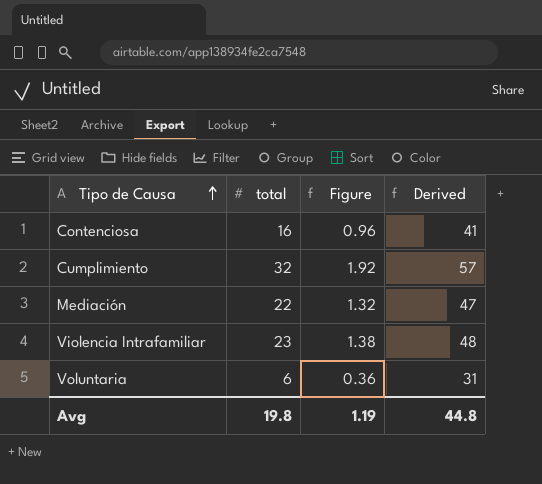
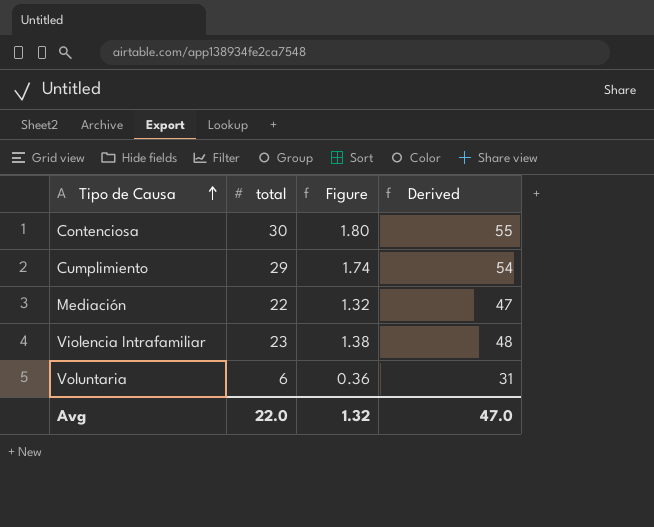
Contenciosa | total: 16 -> 30
Contenciosa | Figure: 0.96 -> 1.80
Contenciosa | Derived: 41 -> 55
Cumplimiento | total: 32 -> 29
Cumplimiento | Figure: 1.92 -> 1.74
Cumplimiento | Derived: 57 -> 54
Avg | total: 19.8 -> 22.0
Avg | Figure: 1.19 -> 1.32
Avg | Derived: 44.8 -> 47.0

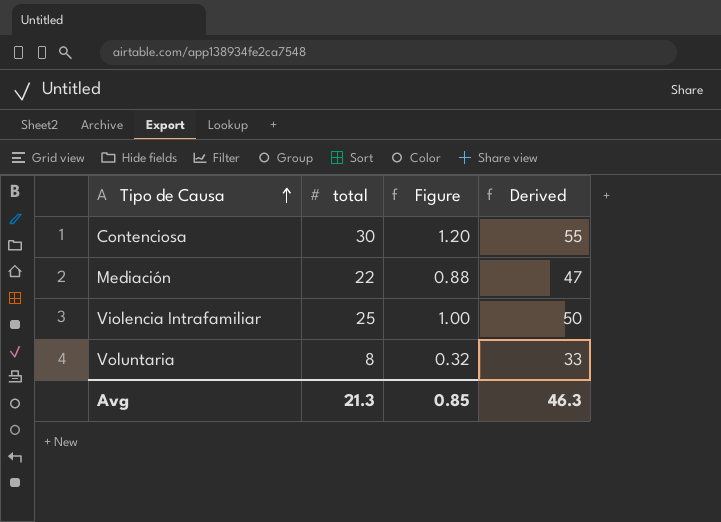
column Figure | formula: [total] * 0.06 -> [total] * 0.04
row Cumplimiento: 29 | 1.74 | 54 -> none
Violencia Intrafamiliar | total: 23 -> 25
Violencia Intrafamiliar | Derived: 48 -> 50
Voluntaria | total: 6 -> 8
Voluntaria | Derived: 31 -> 33
Avg | total: 22.0 -> 21.3
Avg | Figure: 1.32 -> 0.85
Avg | Derived: 47.0 -> 46.3

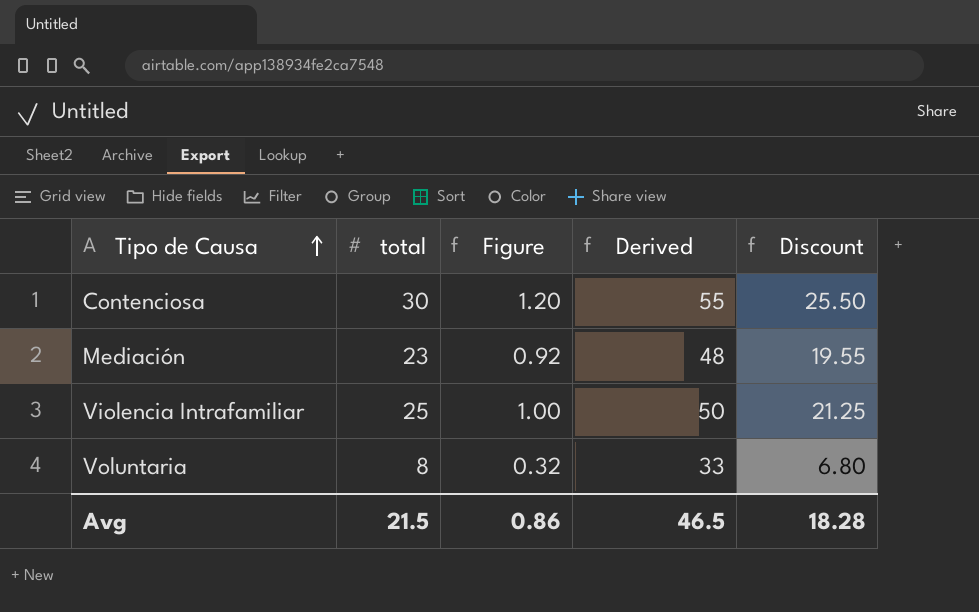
column Discount | formula: none -> [total] * 0.85
Mediación | total: 22 -> 23
Mediación | Figure: 0.88 -> 0.92
Mediación | Derived: 47 -> 48
Avg | total: 21.3 -> 21.5
Avg | Figure: 0.85 -> 0.86
Avg | Derived: 46.3 -> 46.5

